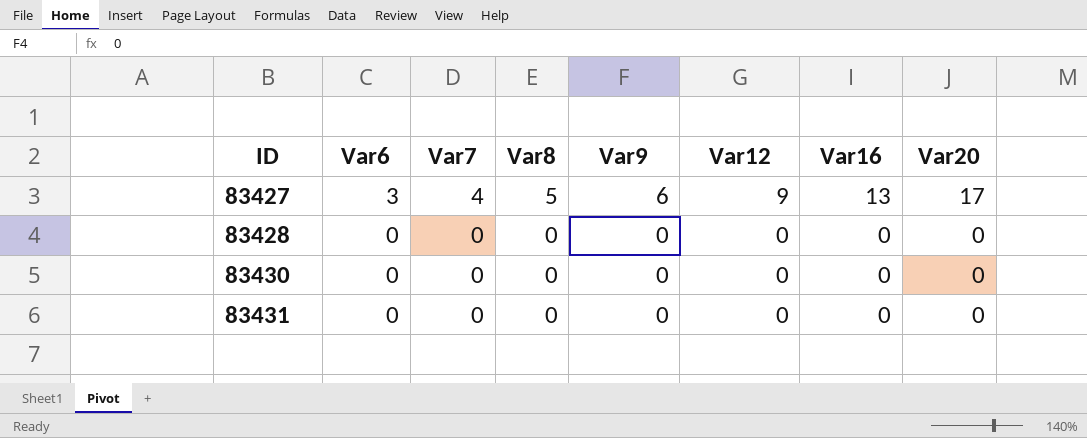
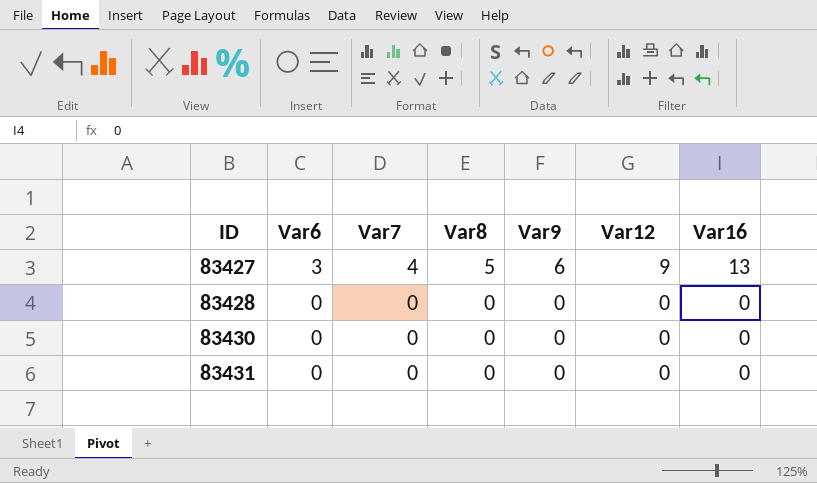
column Var20 | position: 8 -> none

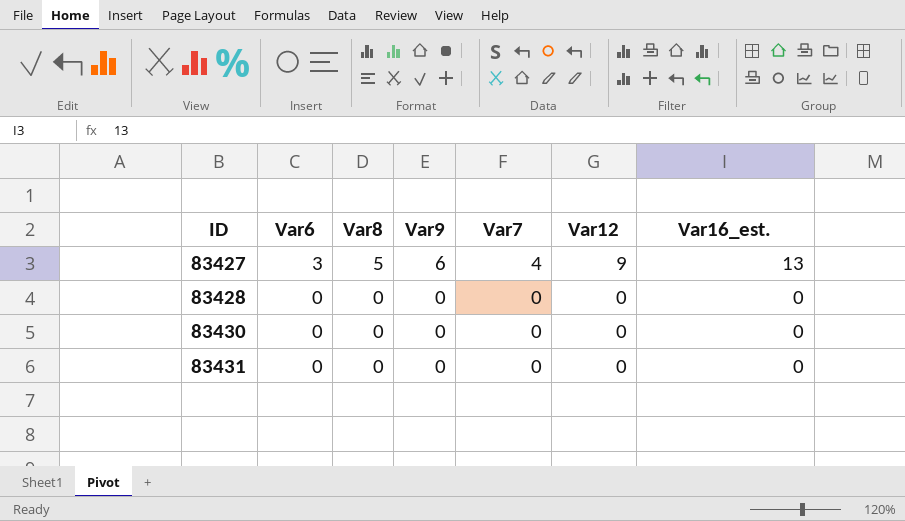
column Var7 | position: 3 -> 5
column name: Var16 -> Var16_est.

